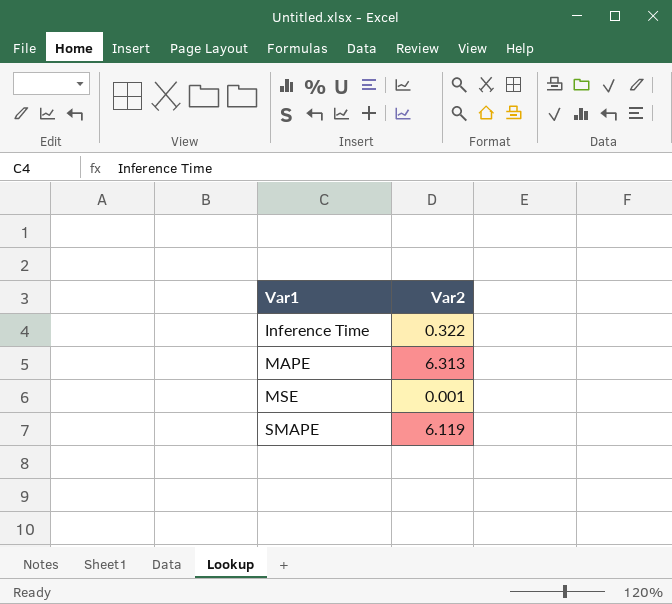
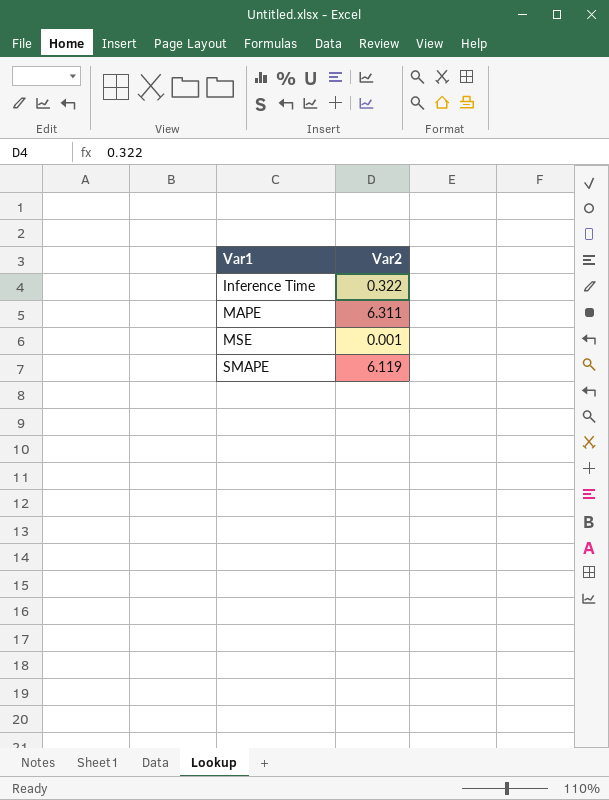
MAPE | Var2: 6.313 -> 6.311

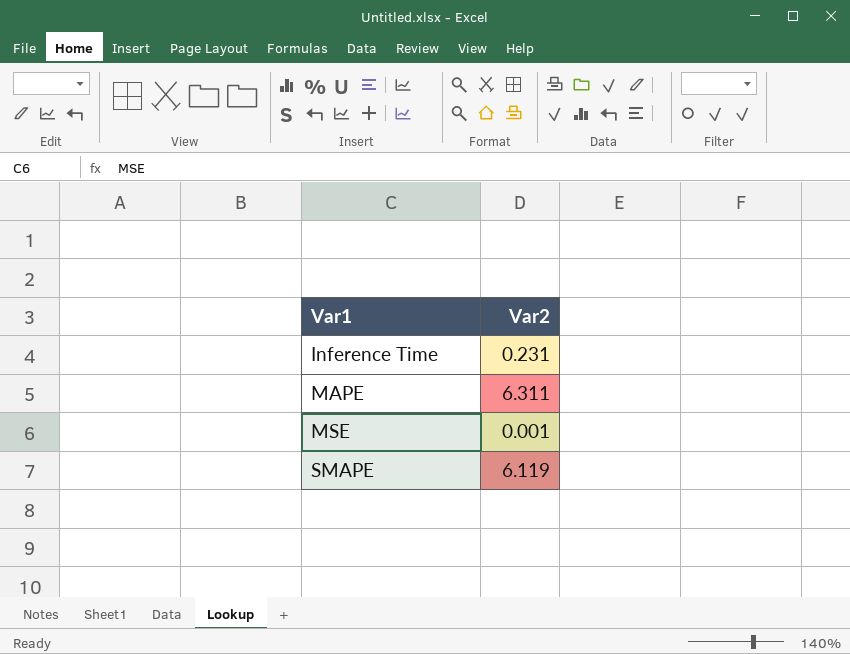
Inference Time | Var2: 0.322 -> 0.231

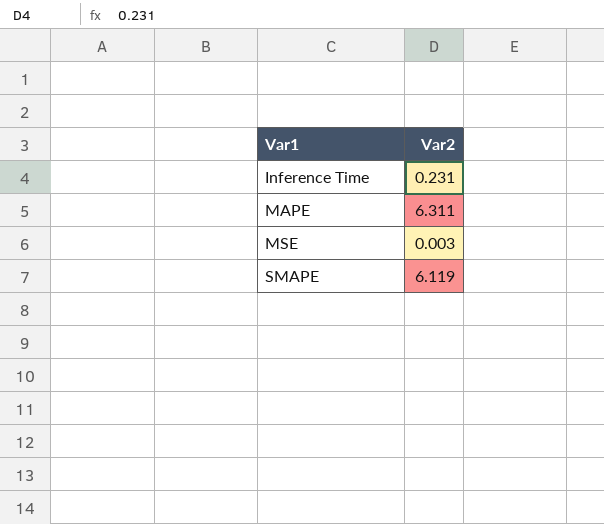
MSE | Var2: 0.001 -> 0.003

